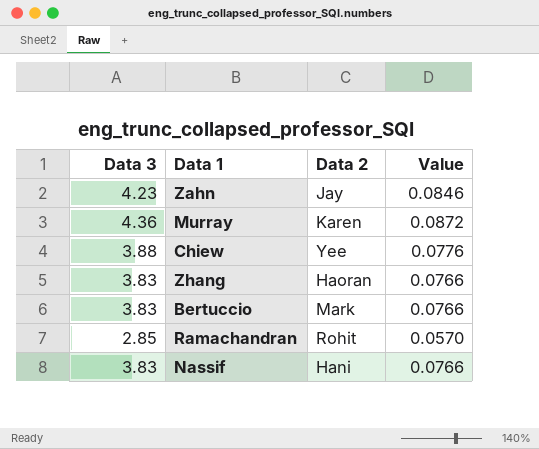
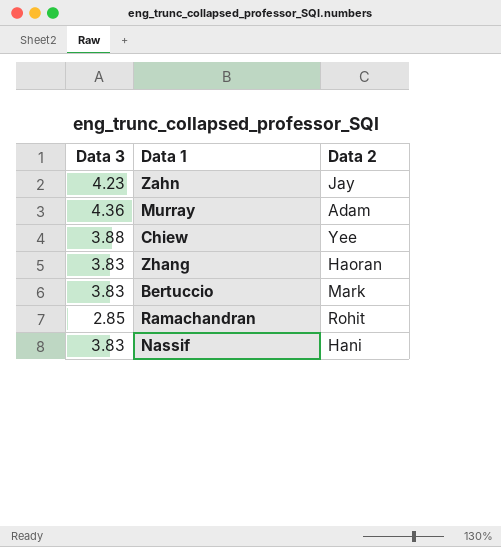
column Value | formula: [Data 3] * 0.02 -> none
Murray | Data 2: Karen -> Adam

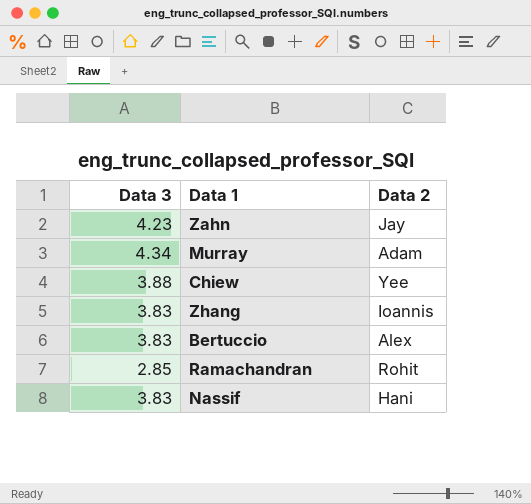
Murray | Data 3: 4.36 -> 4.34
Zhang | Data 2: Haoran -> Ioannis
Bertuccio | Data 2: Mark -> Alex

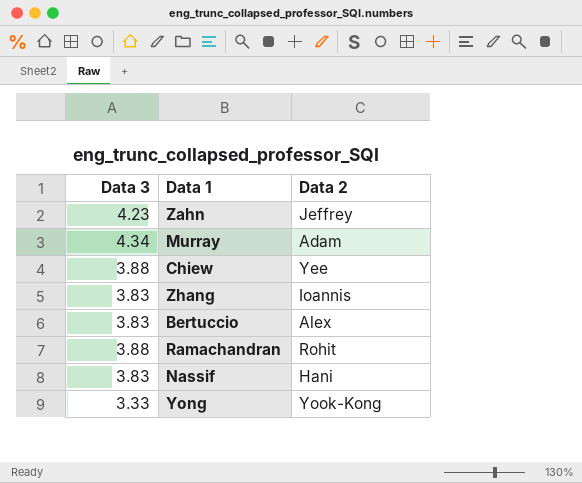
Zahn | Data 2: Jay -> Jeffrey
Ramachandran | Data 3: 2.85 -> 3.88
row Yong: none -> 3.33 | Yook-Kong

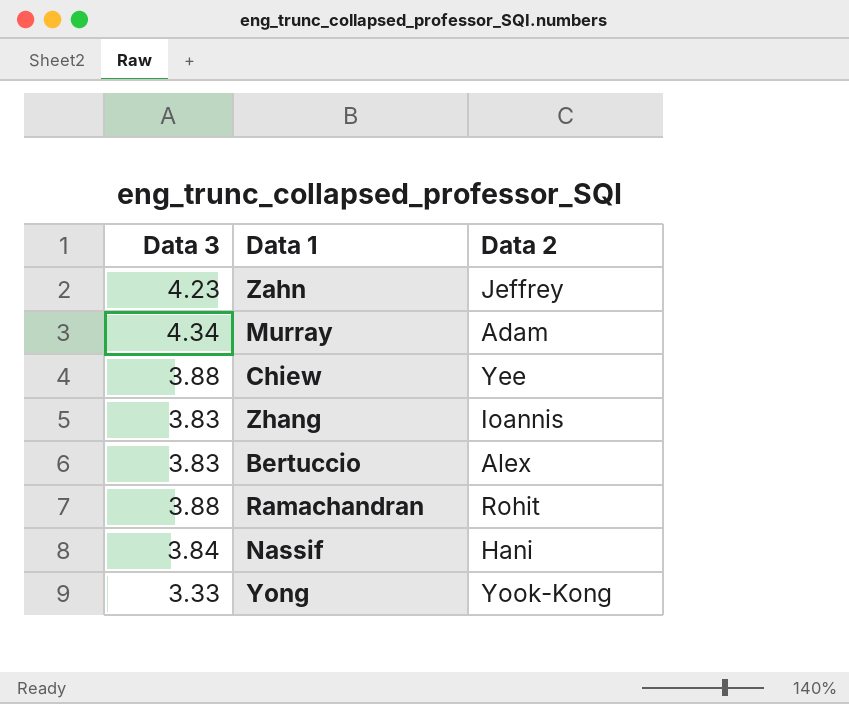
Nassif | Data 3: 3.83 -> 3.84

